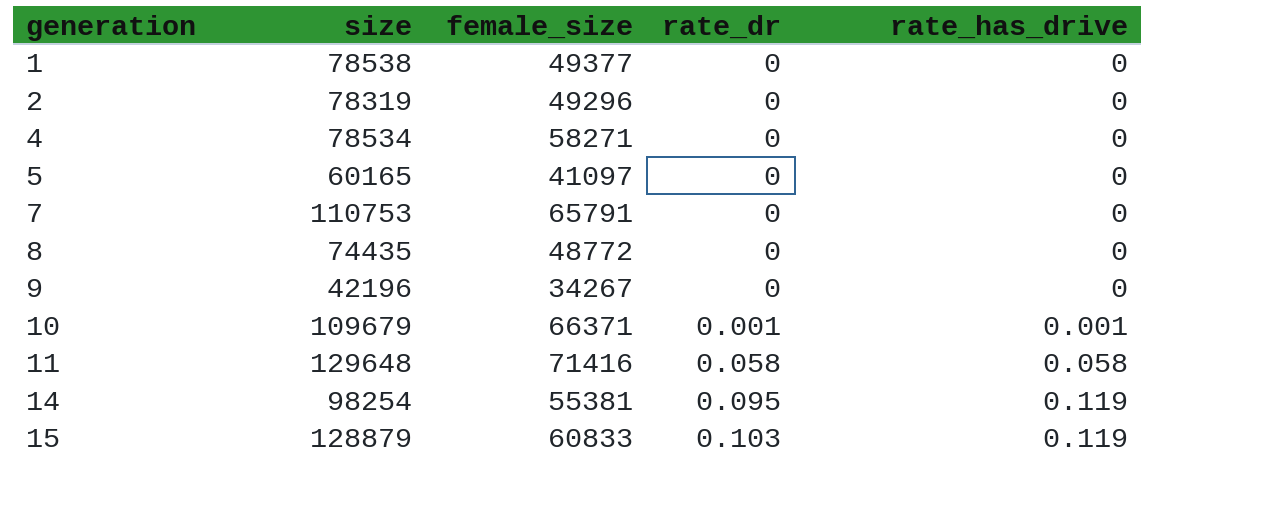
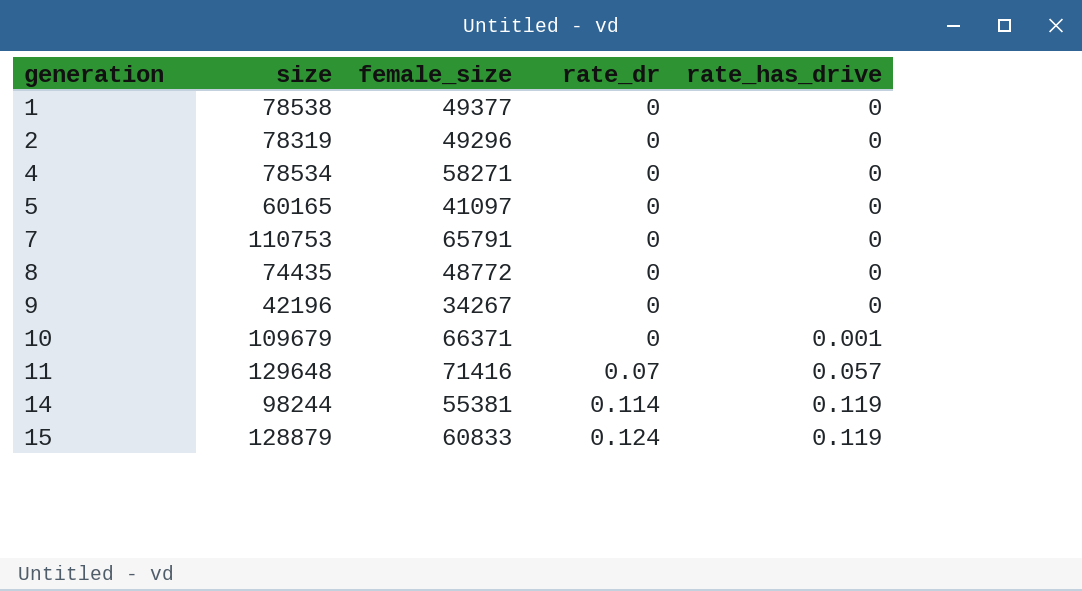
10 | rate_dr: 0.001 -> 0
11 | rate_dr: 0.058 -> 0.07
11 | rate_has_drive: 0.058 -> 0.057
14 | size: 98254 -> 98244
14 | rate_dr: 0.095 -> 0.114
15 | rate_dr: 0.103 -> 0.124

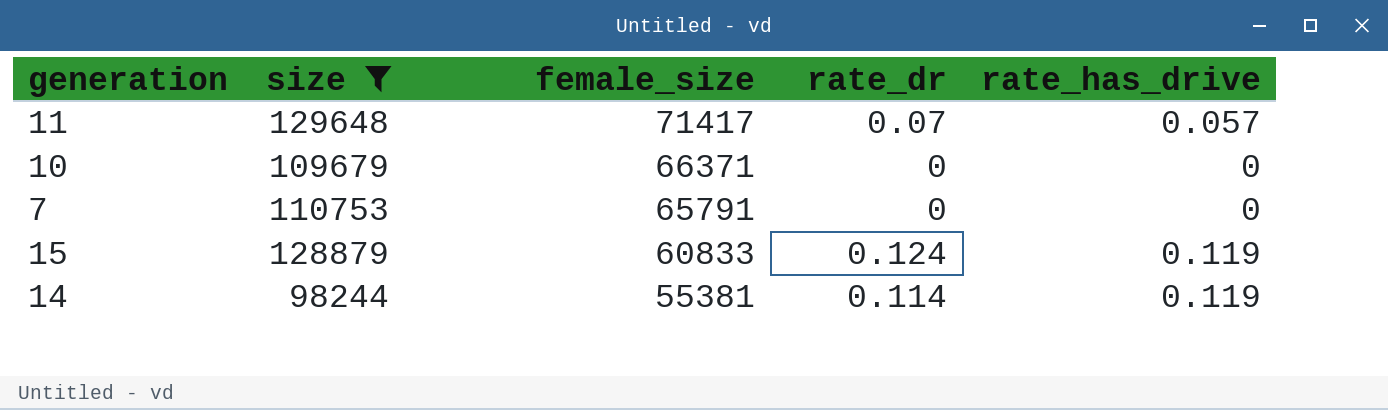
filter: none -> size >= 98244
row order: generation ascending -> female_size descending
11 | female_size: 71416 -> 71417
10 | rate_has_drive: 0.001 -> 0

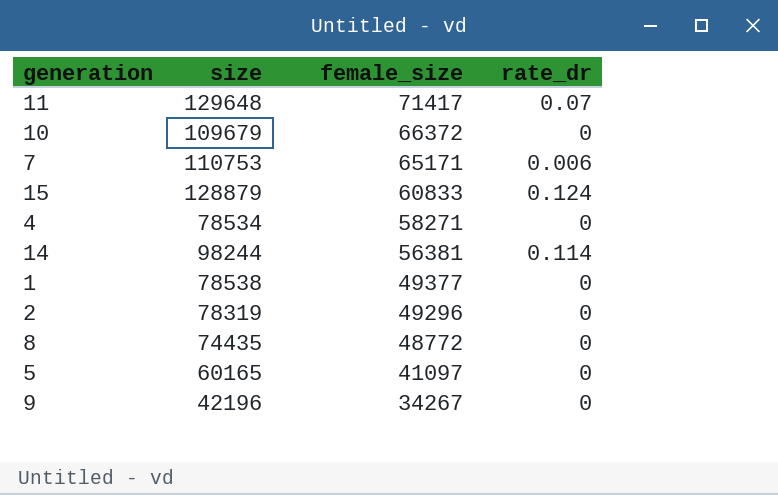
filter: size >= 98244 -> none
column rate_has_drive | position: 5 -> none
10 | female_size: 66371 -> 66372
7 | female_size: 65791 -> 65171
7 | rate_dr: 0 -> 0.006
14 | female_size: 55381 -> 56381

